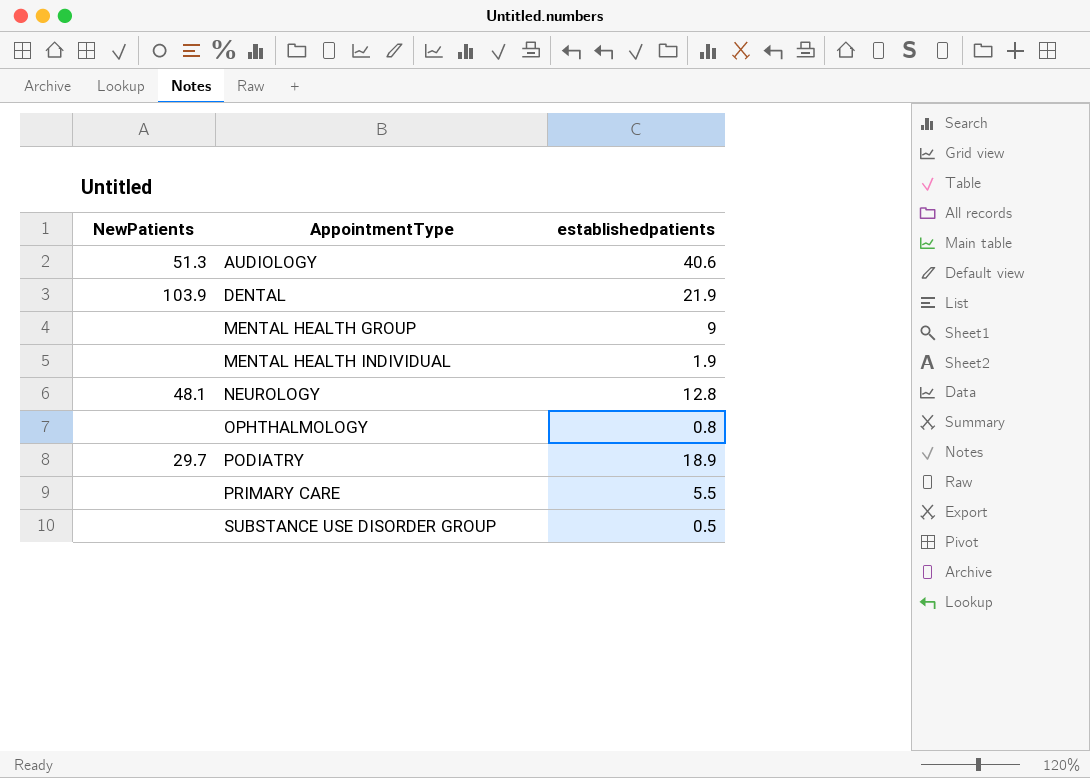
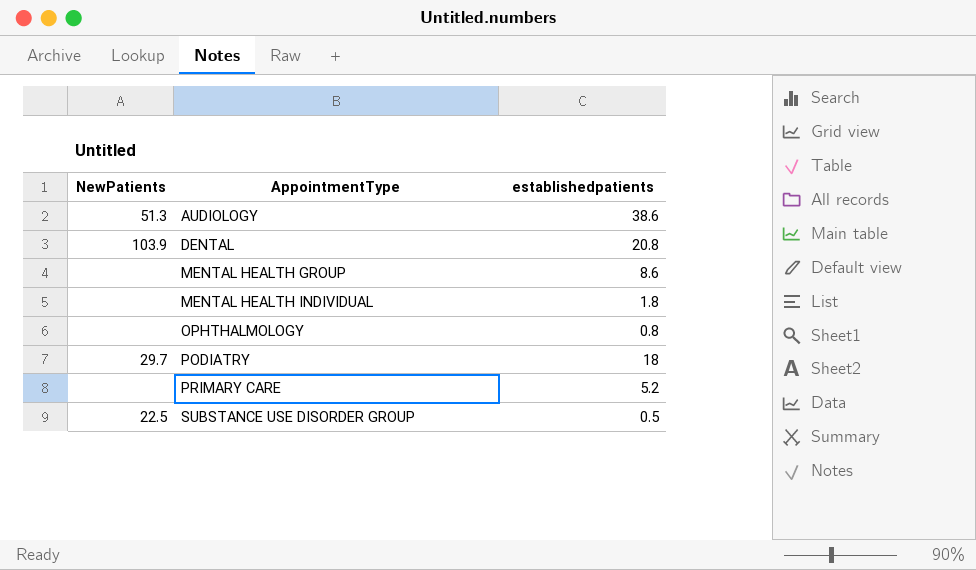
row NEUROLOGY: 48.1 | 12.8 -> none
AUDIOLOGY | establishedpatients: 40.6 -> 38.6
DENTAL | establishedpatients: 21.9 -> 20.8
MENTAL HEALTH GROUP | establishedpatients: 9 -> 8.6
MENTAL HEALTH INDIVIDUAL | establishedpatients: 1.9 -> 1.8
PODIATRY | establishedpatients: 18.9 -> 18
PRIMARY CARE | establishedpatients: 5.5 -> 5.2
SUBSTANCE USE DISORDER GROUP | NewPatients: none -> 22.5

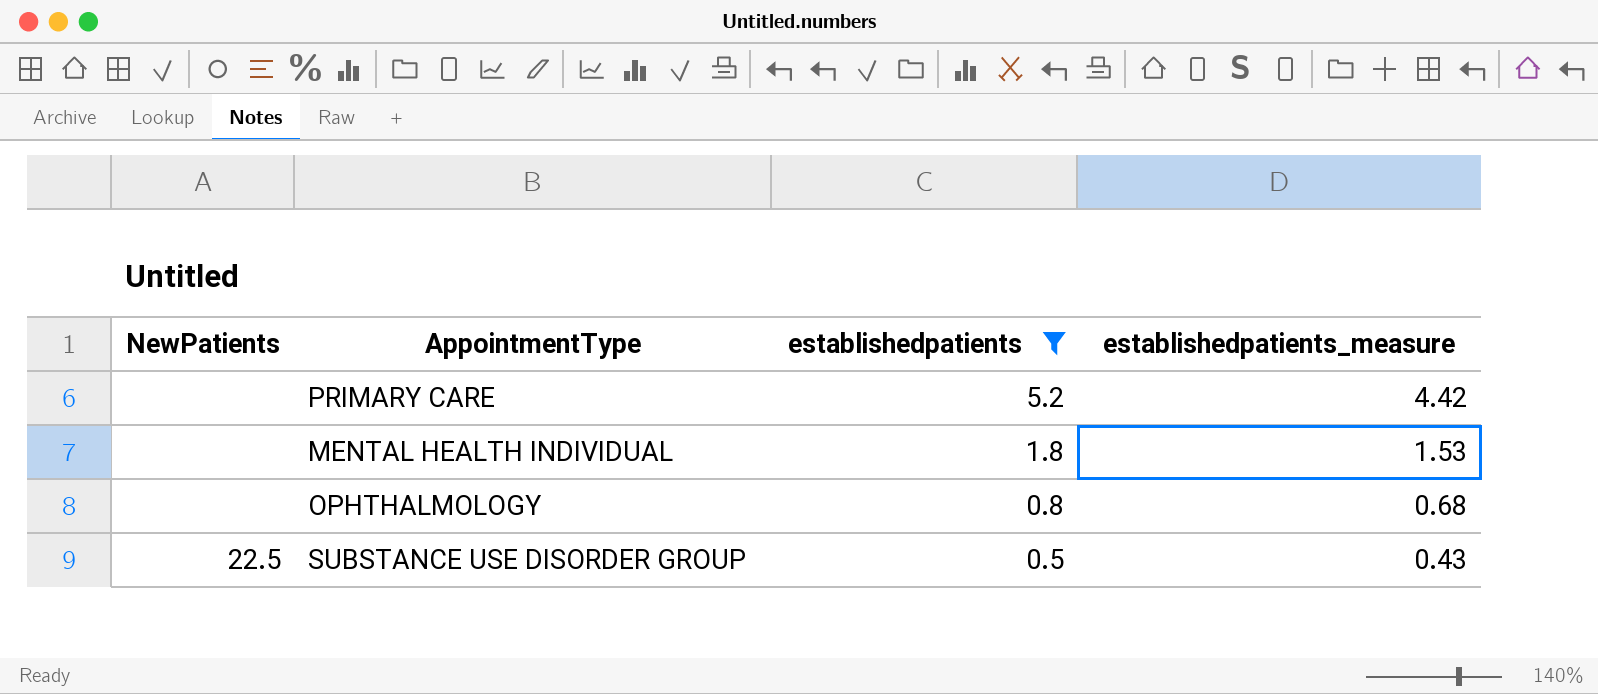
filter: none -> establishedpatients <= 5.2
row order: AppointmentType ascending -> establishedpatients descending
column establishedpatients_measure | formula: none -> [establishedpatients] * 0.85

